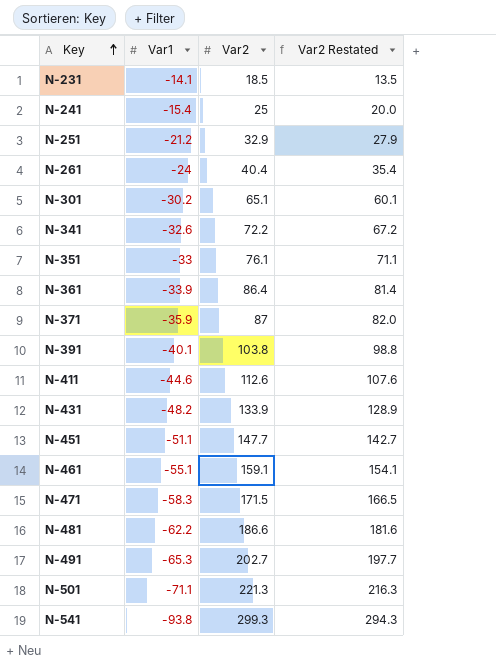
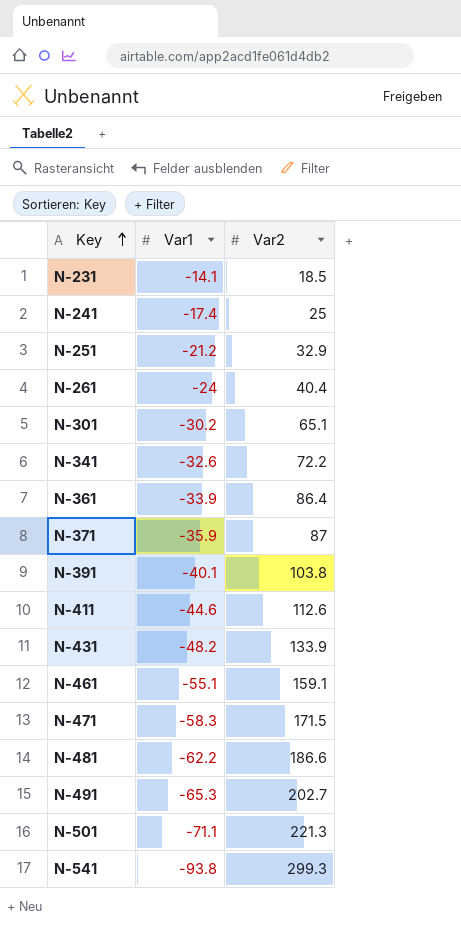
column Var2 Restated | formula: [Var2] - 5 -> none
row N-351: -33 | 76.1 | 71.1 -> none
row N-451: -51.1 | 147.7 | 142.7 -> none
N-241 | Var1: -15.4 -> -17.4

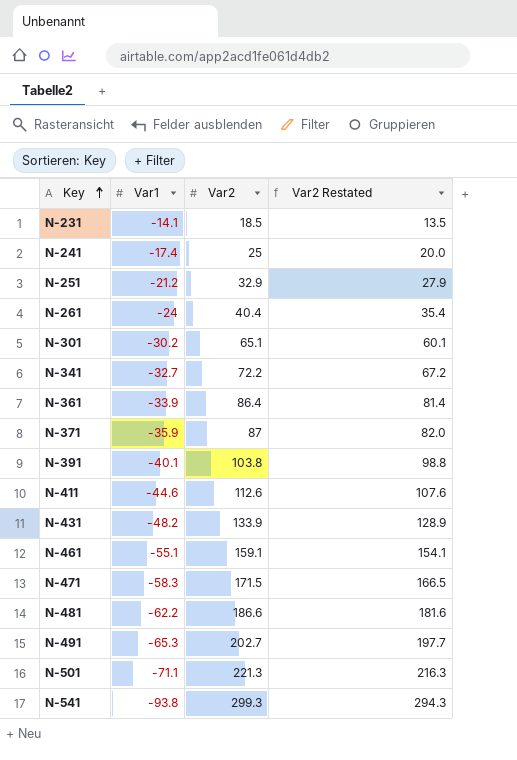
column Var2 Restated | formula: none -> [Var2] - 5
N-341 | Var1: -32.6 -> -32.7

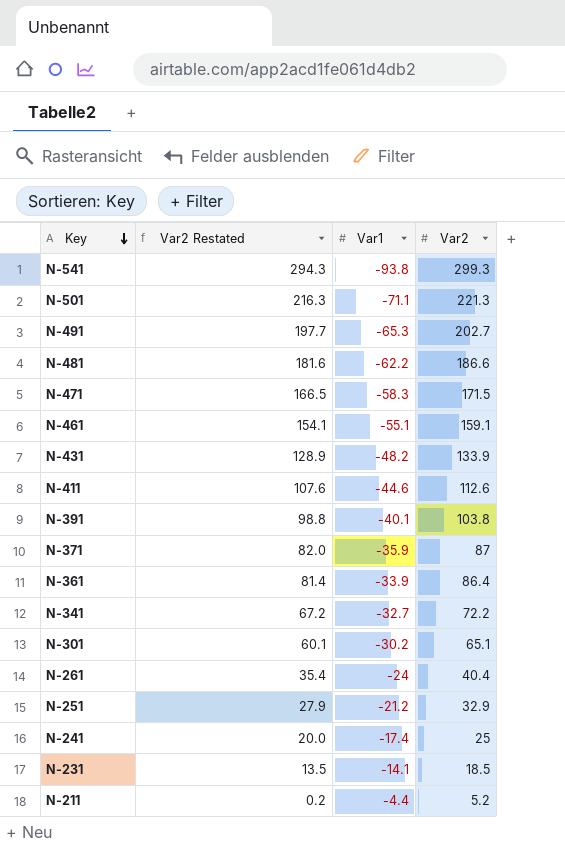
row order: Key ascending -> Key descending
column Var2 Restated | position: 4 -> 2
row N-211: none -> 0.2 | -4.4 | 5.2

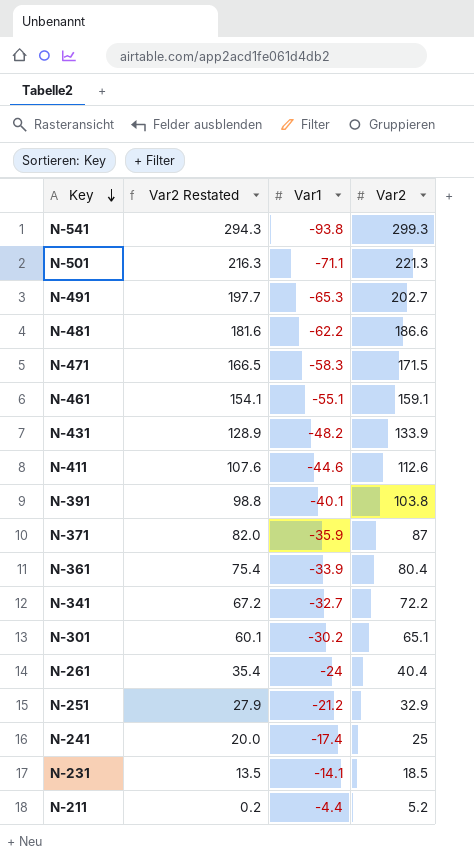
N-361 | Var2 Restated: 81.4 -> 75.4
N-361 | Var2: 86.4 -> 80.4

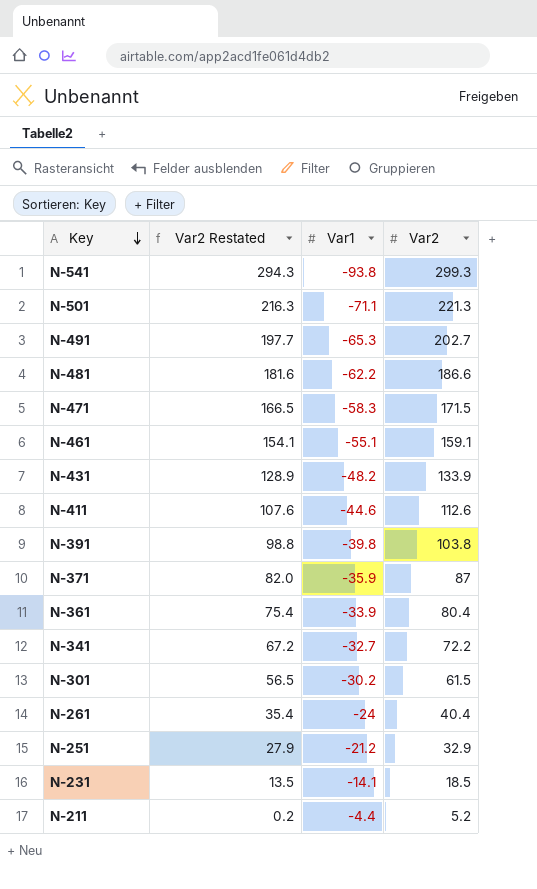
row N-241: 20.0 | -17.4 | 25 -> none
N-391 | Var1: -40.1 -> -39.8
N-301 | Var2 Restated: 60.1 -> 56.5
N-301 | Var2: 65.1 -> 61.5

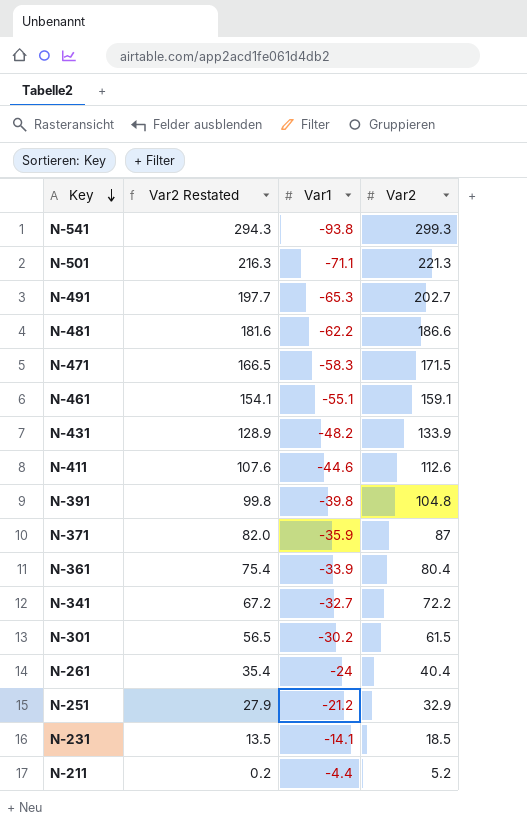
N-391 | Var2 Restated: 98.8 -> 99.8
N-391 | Var2: 103.8 -> 104.8

